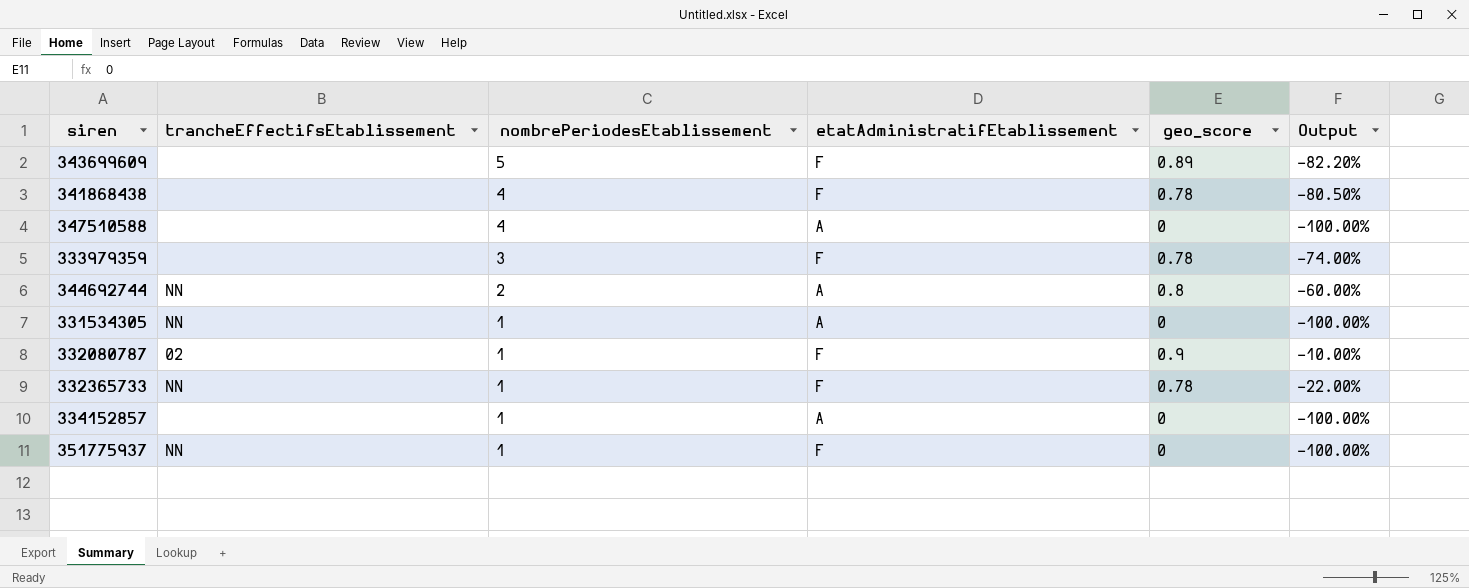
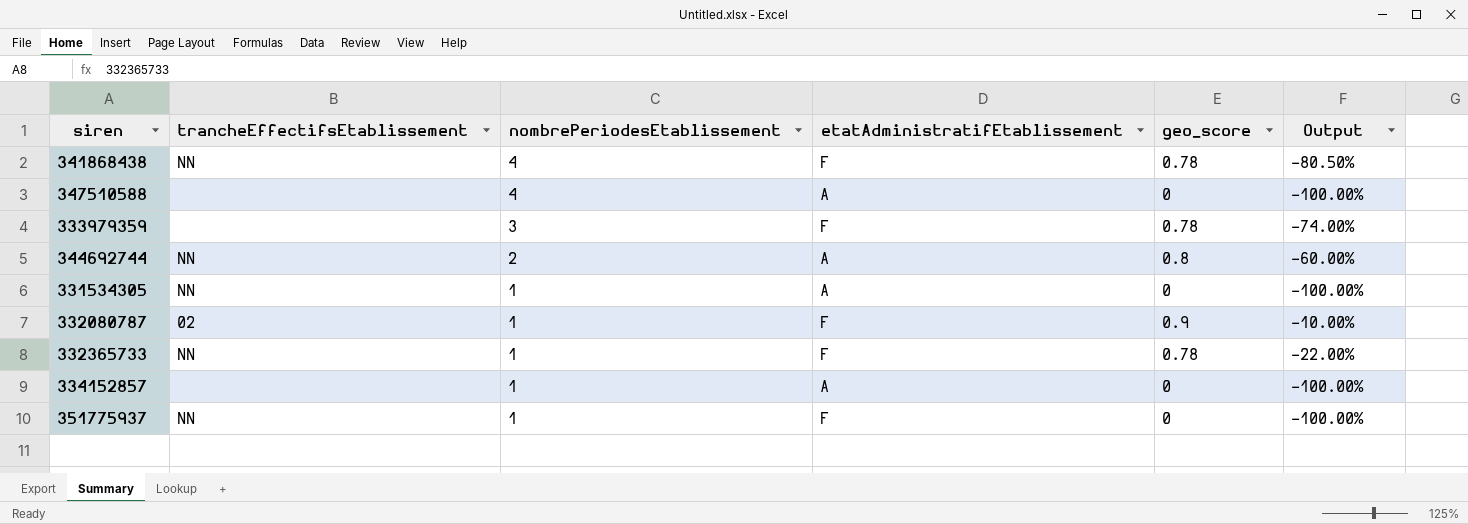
row 343699609: none | 5 | F | 0.89 | -82.20% -> none
341868438 | trancheEffectifsEtablissement: none -> NN

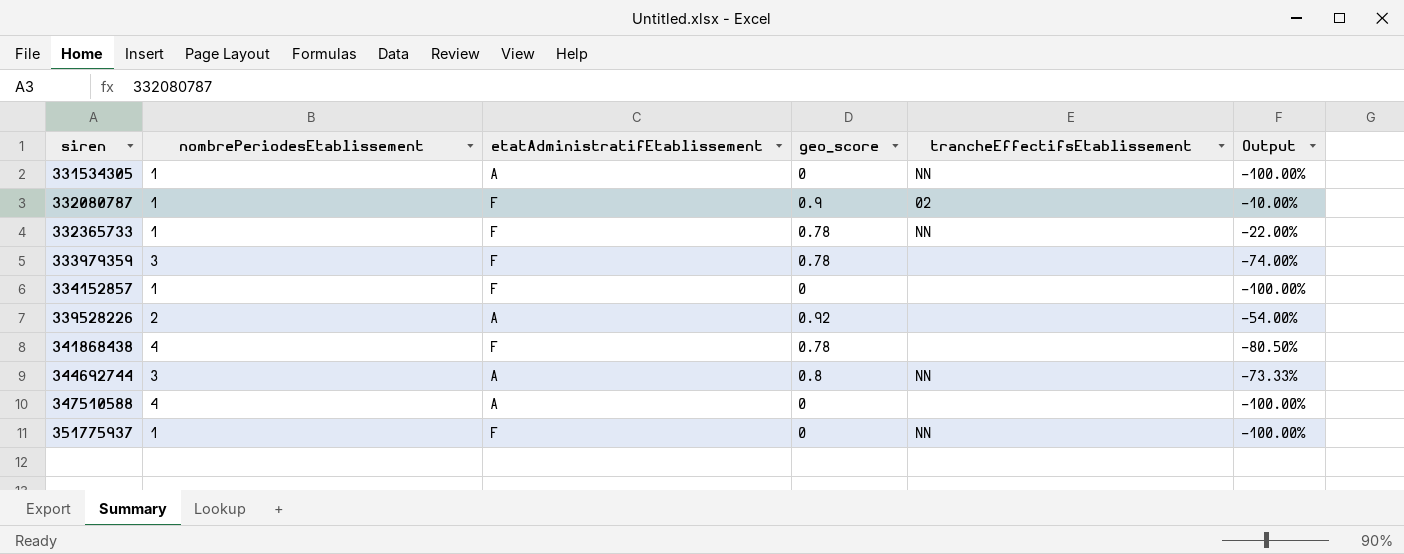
row order: nombrePeriodesEtablissement descending -> siren ascending
column trancheEffectifsEtablissement | position: 2 -> 5
334152857 | etatAdministratifEtablissement: A -> F
row 339528226: none -> 2 | A | 0.92 | none | -54.00%
341868438 | trancheEffectifsEtablissement: NN -> none
344692744 | nombrePeriodesEtablissement: 2 -> 3
344692744 | Output: -60.00% -> -73.33%

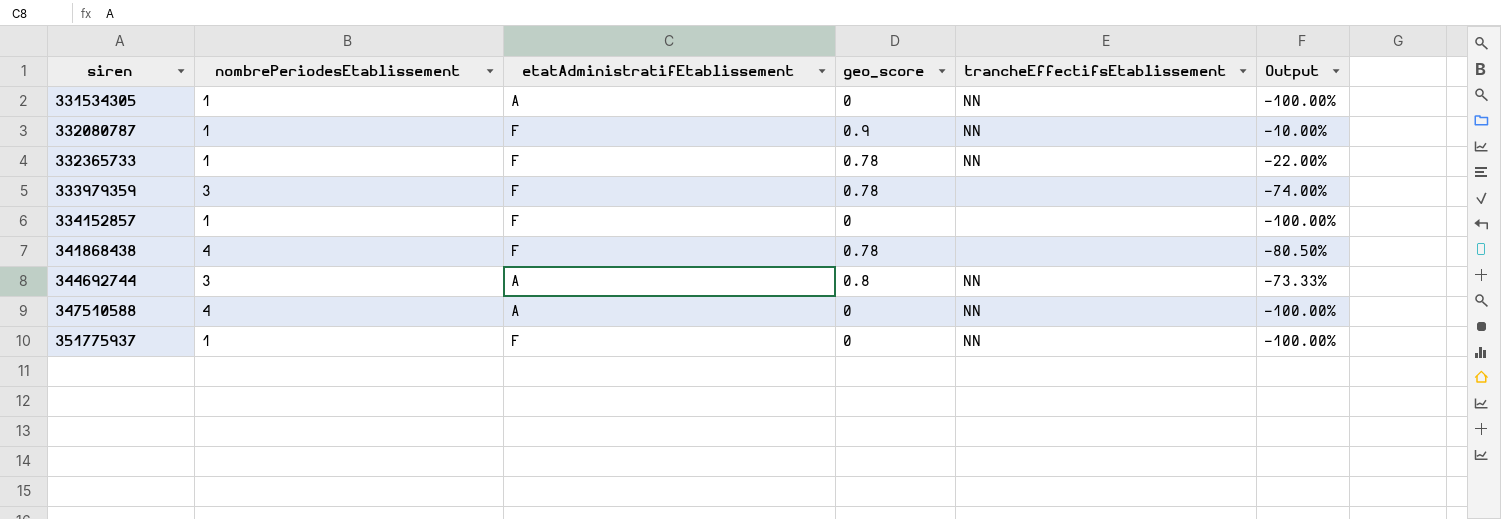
row 339528226: 2 | A | 0.92 | none | -54.00% -> none
332080787 | trancheEffectifsEtablissement: 02 -> NN
347510588 | trancheEffectifsEtablissement: none -> NN

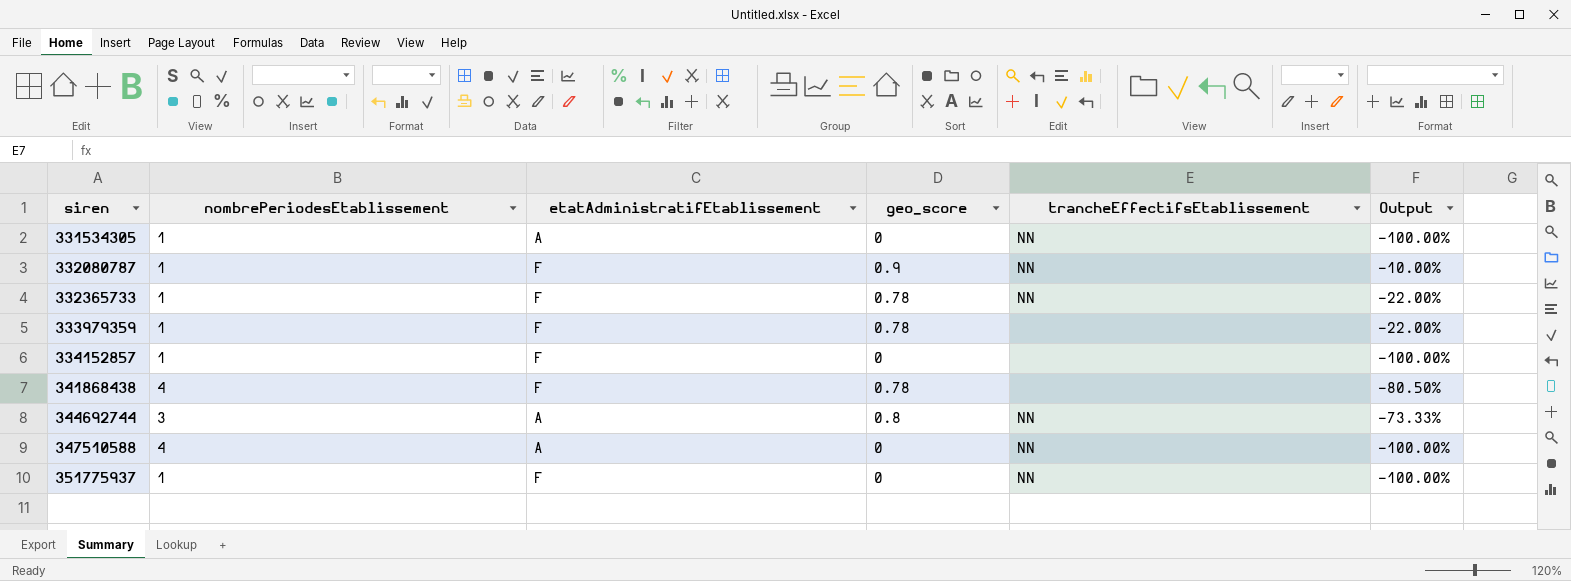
333979359 | nombrePeriodesEtablissement: 3 -> 1
333979359 | Output: -74.00% -> -22.00%

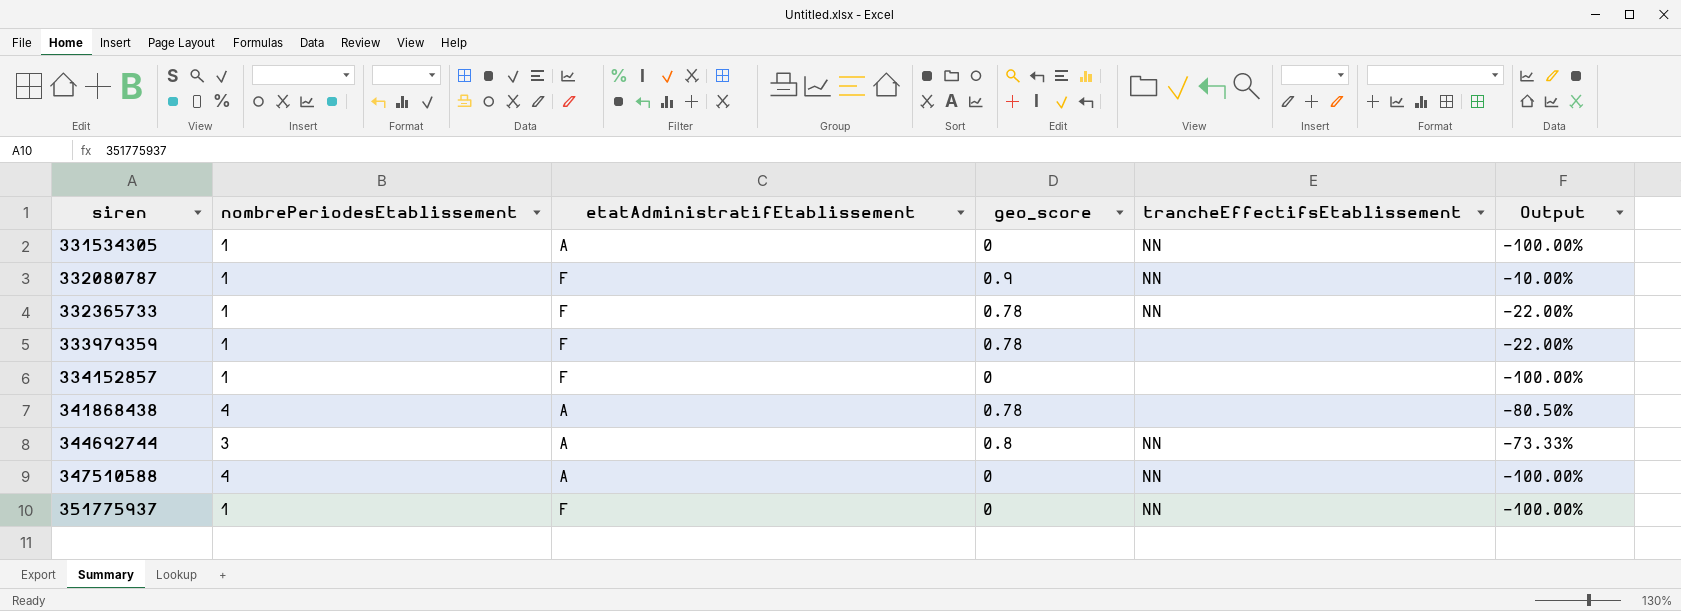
341868438 | etatAdministratifEtablissement: F -> A

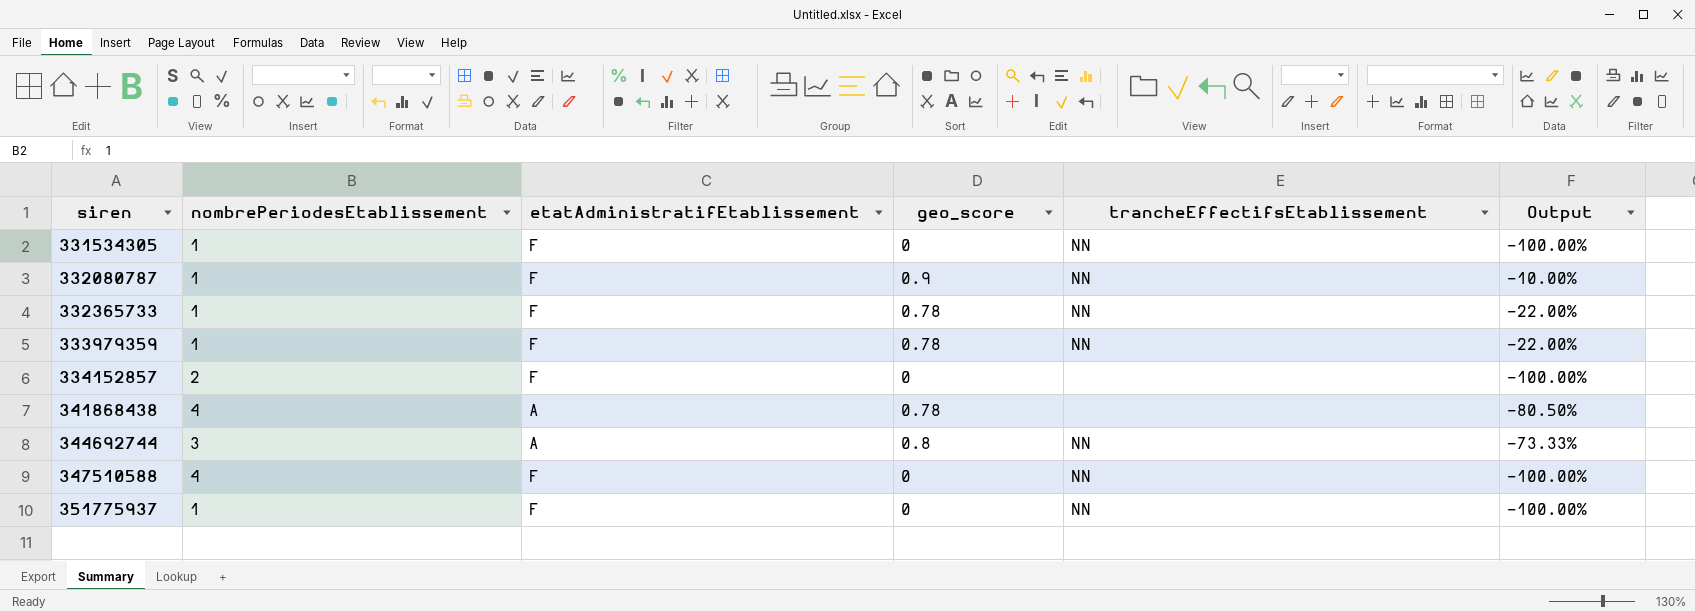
331534305 | etatAdministratifEtablissement: A -> F
333979359 | trancheEffectifsEtablissement: none -> NN
334152857 | nombrePeriodesEtablissement: 1 -> 2
347510588 | etatAdministratifEtablissement: A -> F

